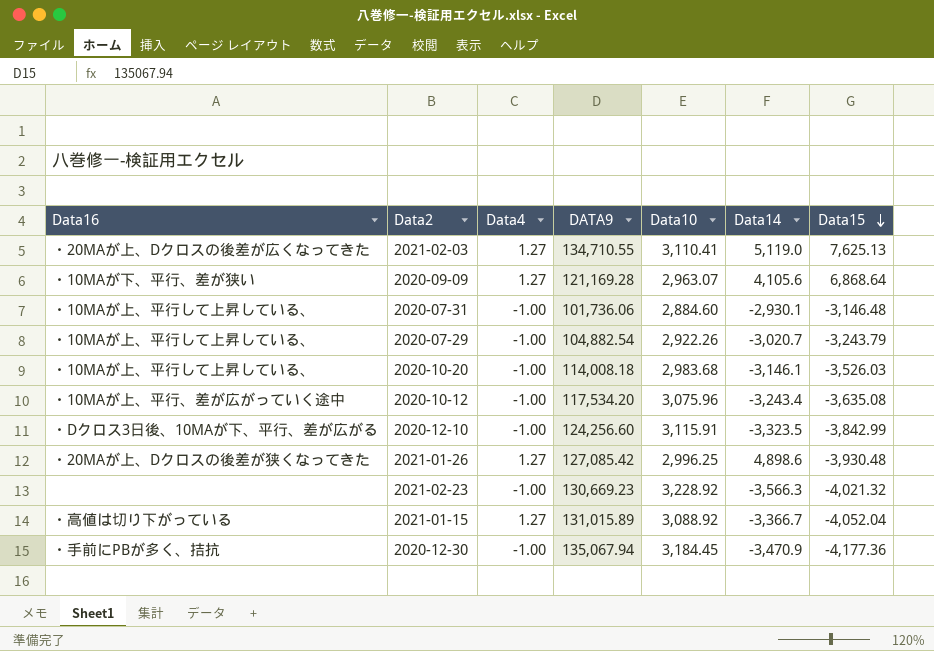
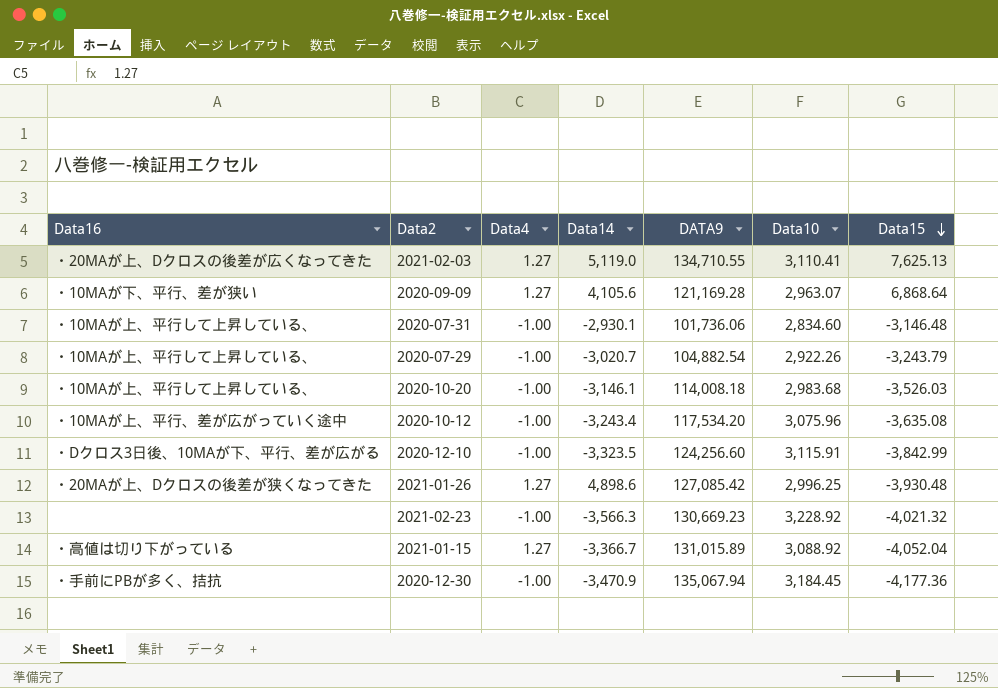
column Data14 | position: 6 -> 4
2020-07-31 | Data10: 2,884.60 -> 2,834.60

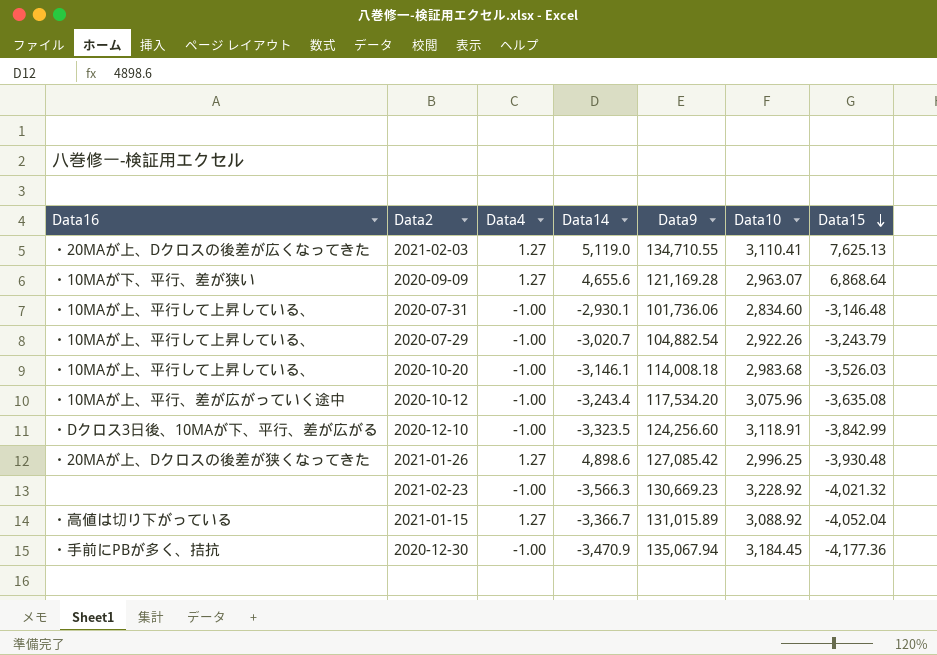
column name: DATA9 -> Data9
2020-09-09 | Data14: 4,105.6 -> 4,655.6
2020-12-10 | Data10: 3,115.91 -> 3,118.91

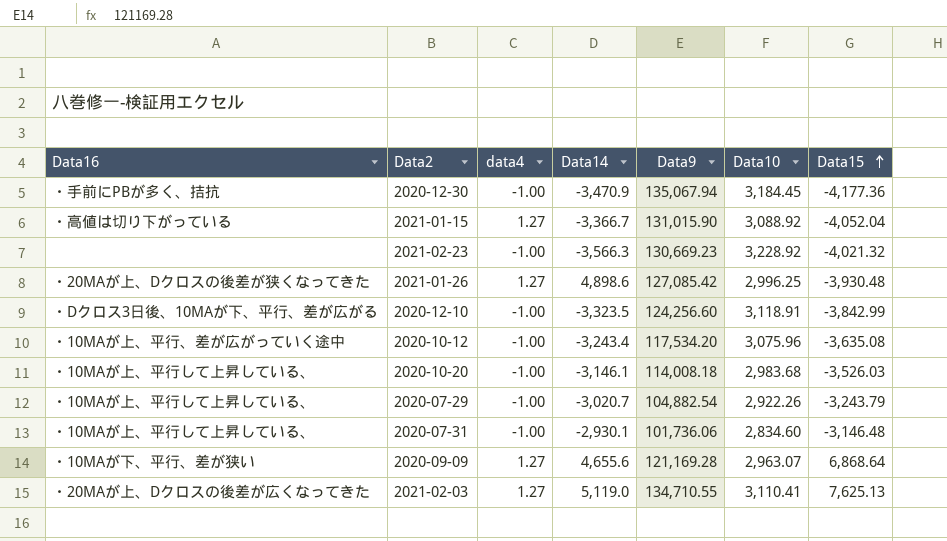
row order: Data15 descending -> Data15 ascending
column name: Data4 -> data4
2021-01-15 | Data9: 131,015.89 -> 131,015.90

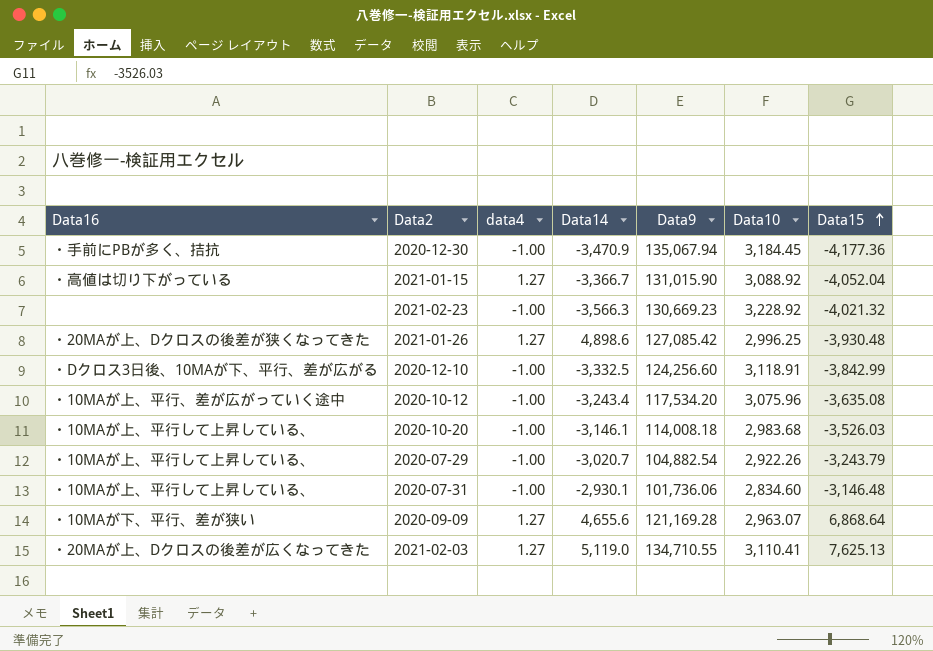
2020-12-10 | Data14: -3,323.5 -> -3,332.5

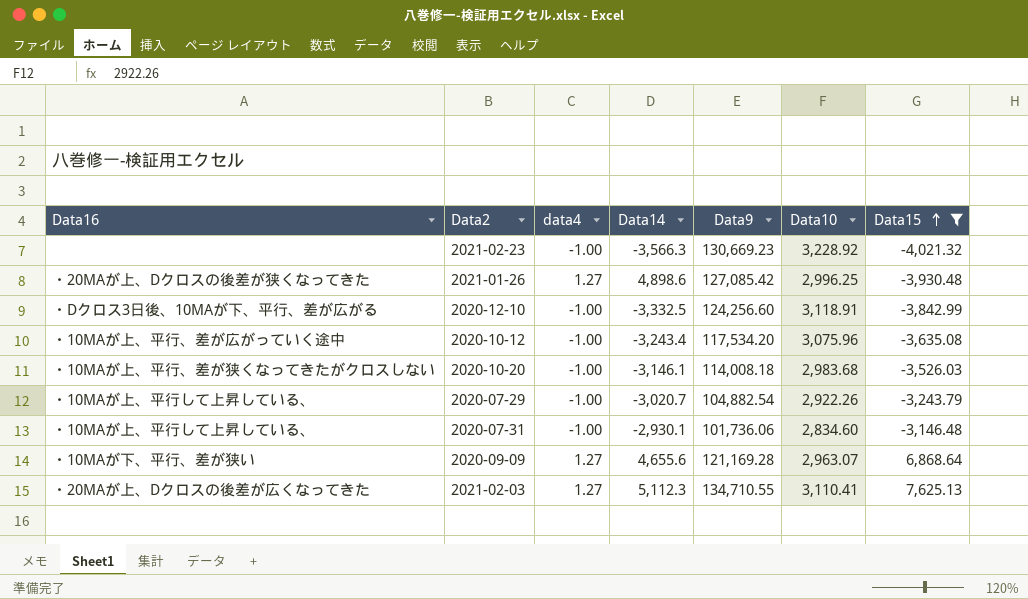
filter: none -> Data15 >= -4,021.32
2020-10-20 | Data16: ・10MAが上、平行して上昇している、 -> ・10MAが上、平行、差が狭くなってきたがクロスしない
2021-02-03 | Data14: 5,119.0 -> 5,112.3

